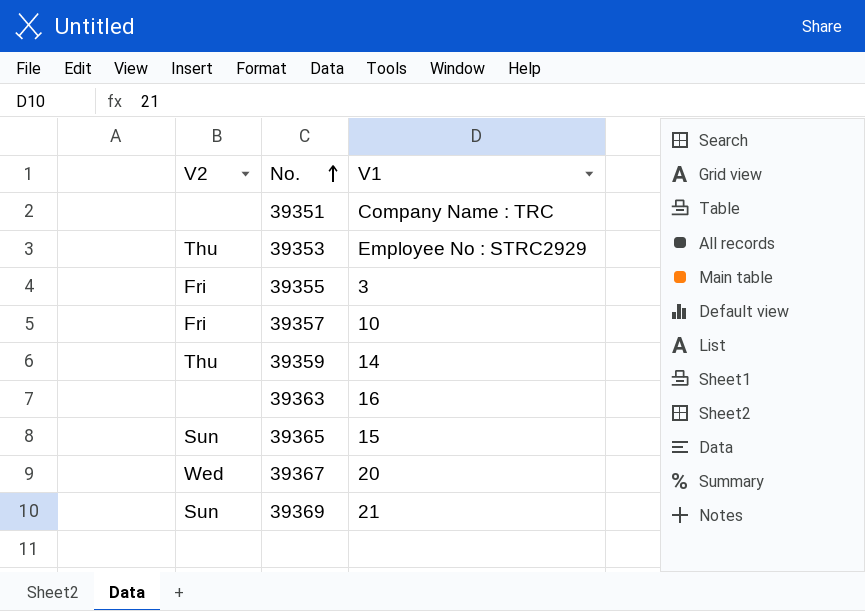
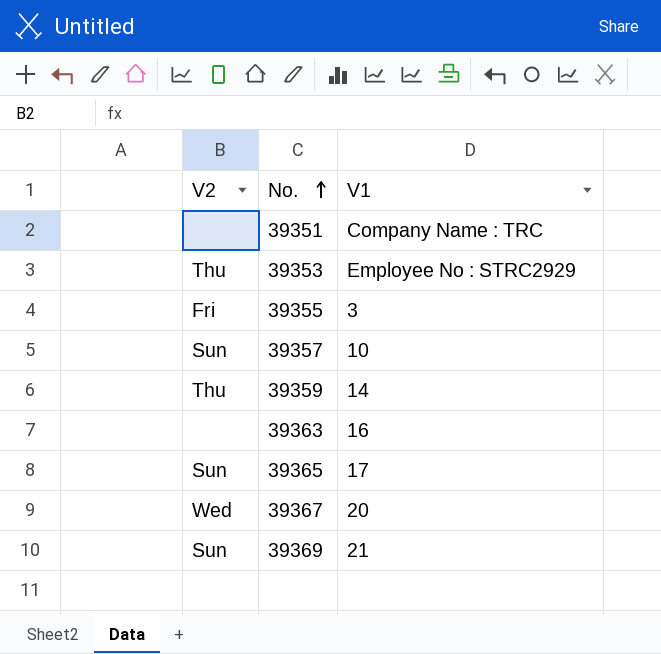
39357 | V2: Fri -> Sun
39365 | V1: 15 -> 17

